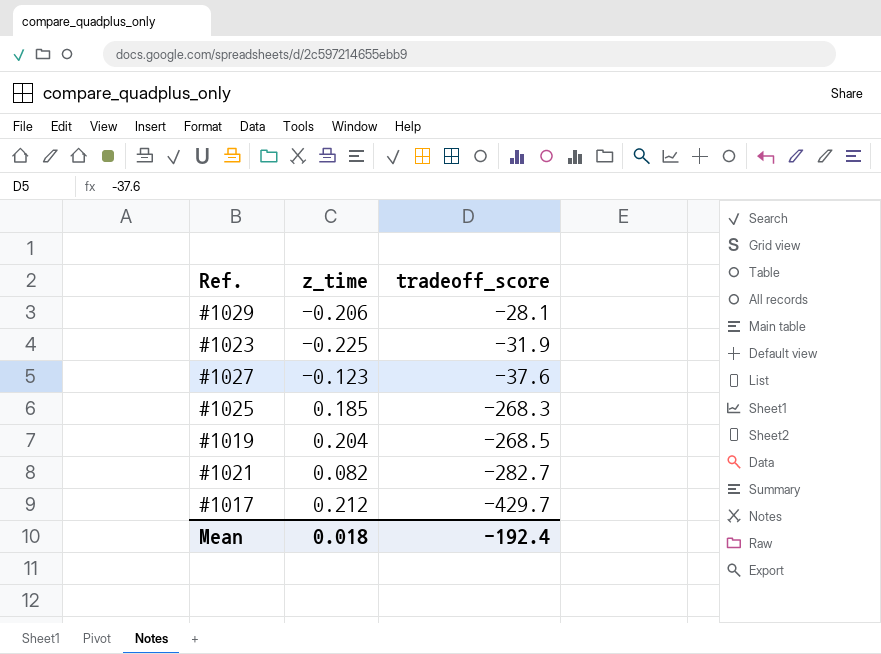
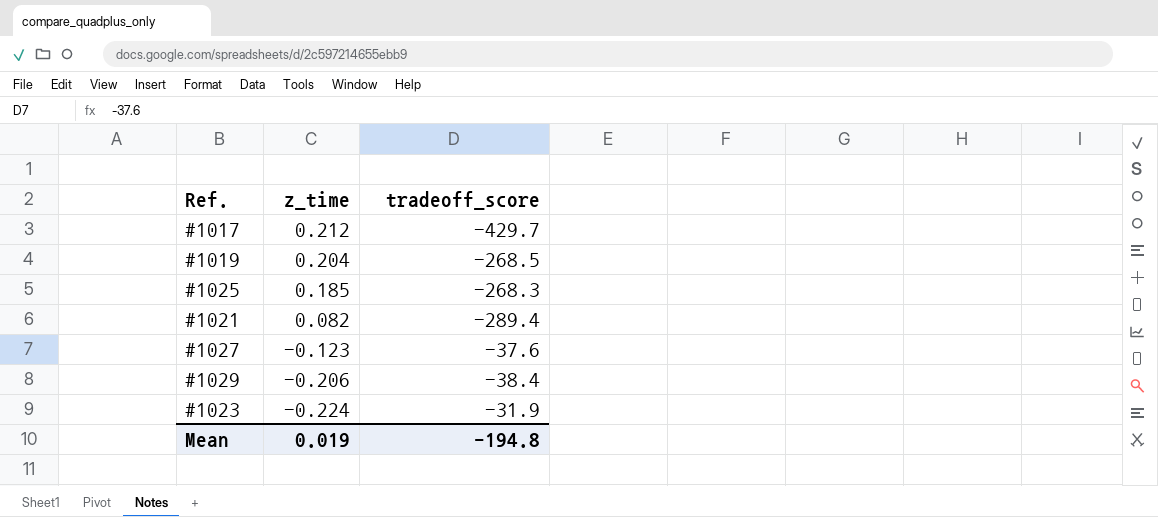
row order: tradeoff_score descending -> z_time descending
#1021 | tradeoff_score: -282.7 -> -289.4
#1029 | tradeoff_score: -28.1 -> -38.4
#1023 | z_time: -0.225 -> -0.224
Mean | z_time: 0.018 -> 0.019
Mean | tradeoff_score: -192.4 -> -194.8

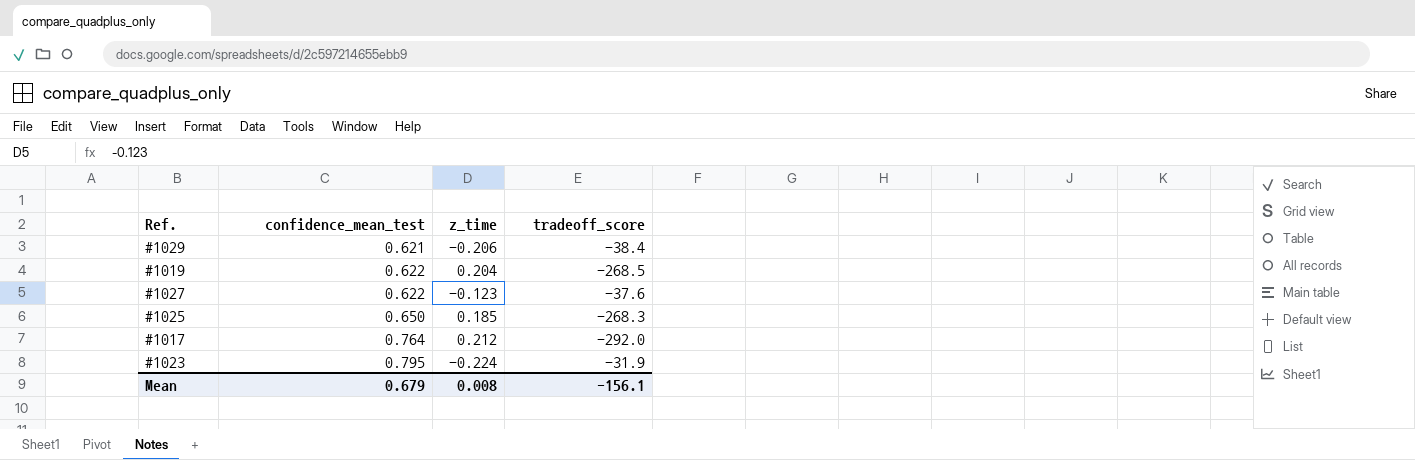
row order: z_time descending -> confidence_mean_test ascending
column confidence_mean_test | position: none -> 2
row #1021: 0.082 | -289.4 -> none
#1017 | tradeoff_score: -429.7 -> -292.0
Mean | z_time: 0.019 -> 0.008
Mean | tradeoff_score: -194.8 -> -156.1

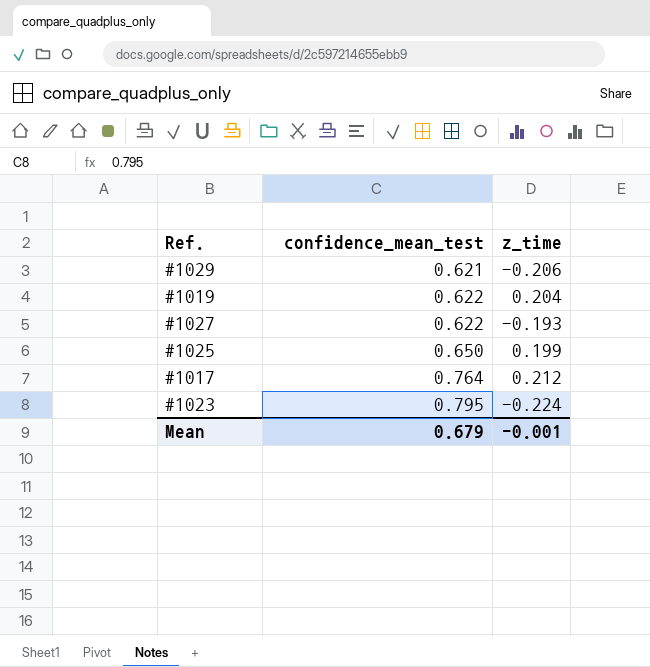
column tradeoff_score | position: 4 -> none
#1027 | z_time: -0.123 -> -0.193
#1025 | z_time: 0.185 -> 0.199
Mean | z_time: 0.008 -> -0.001

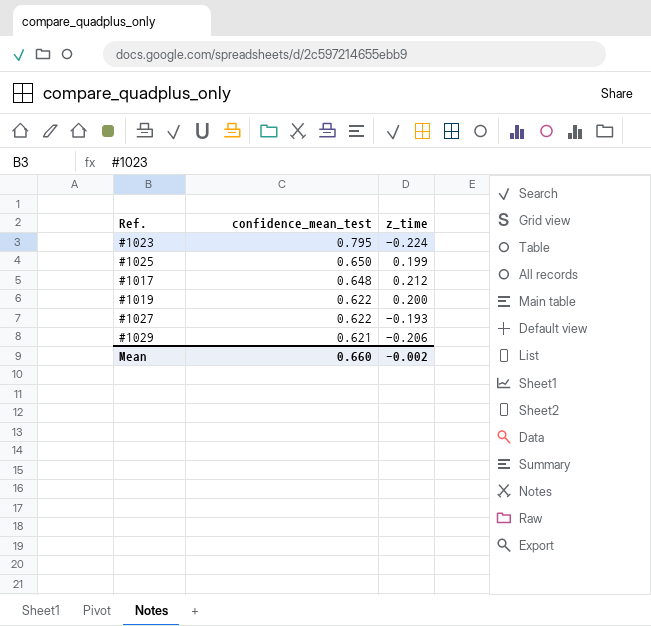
row order: confidence_mean_test ascending -> confidence_mean_test descending
#1017 | confidence_mean_test: 0.764 -> 0.648
#1019 | z_time: 0.204 -> 0.200
Mean | confidence_mean_test: 0.679 -> 0.660
Mean | z_time: -0.001 -> -0.002

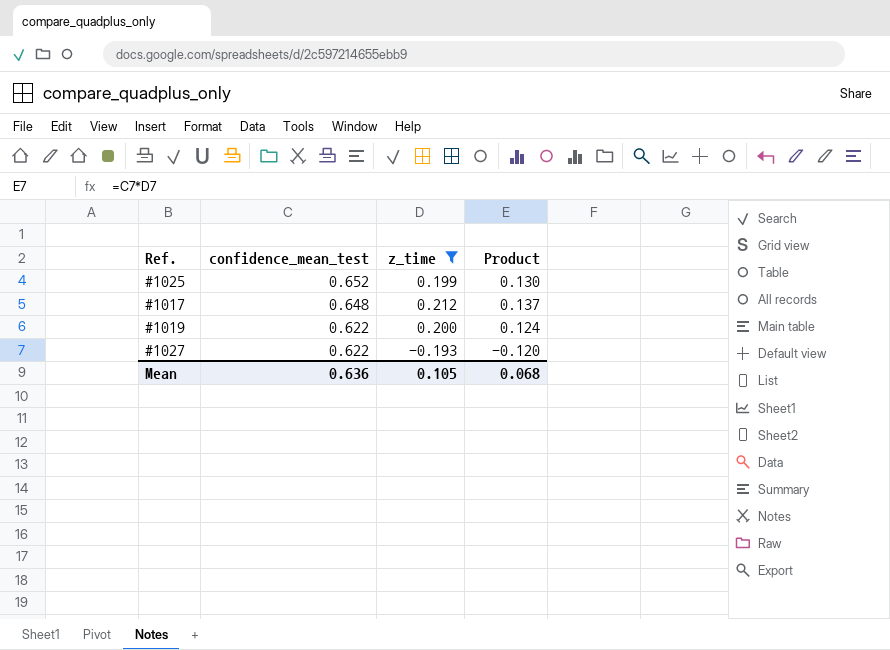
filter: none -> z_time >= -0.193
column Product | formula: none -> [confidence_mean_test] * [z_time]
#1025 | confidence_mean_test: 0.650 -> 0.652
Mean | confidence_mean_test: 0.660 -> 0.636
Mean | z_time: -0.002 -> 0.105

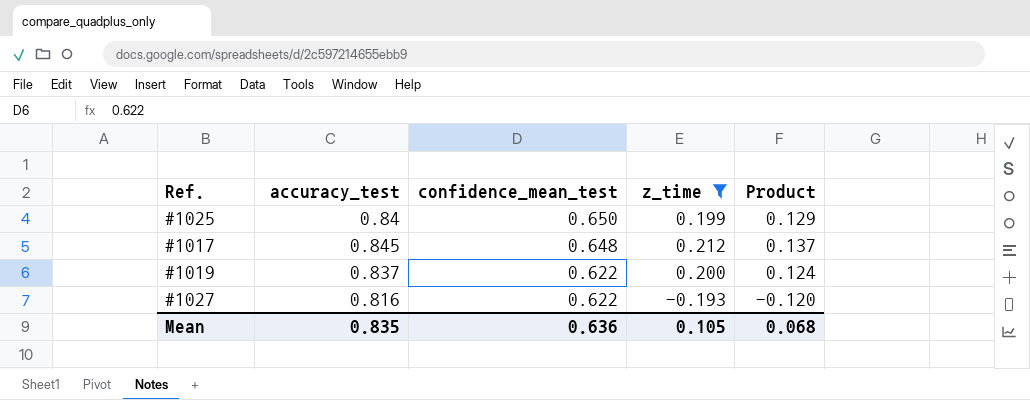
column accuracy_test | position: none -> 2
#1025 | confidence_mean_test: 0.652 -> 0.650
#1025 | Product: 0.130 -> 0.129

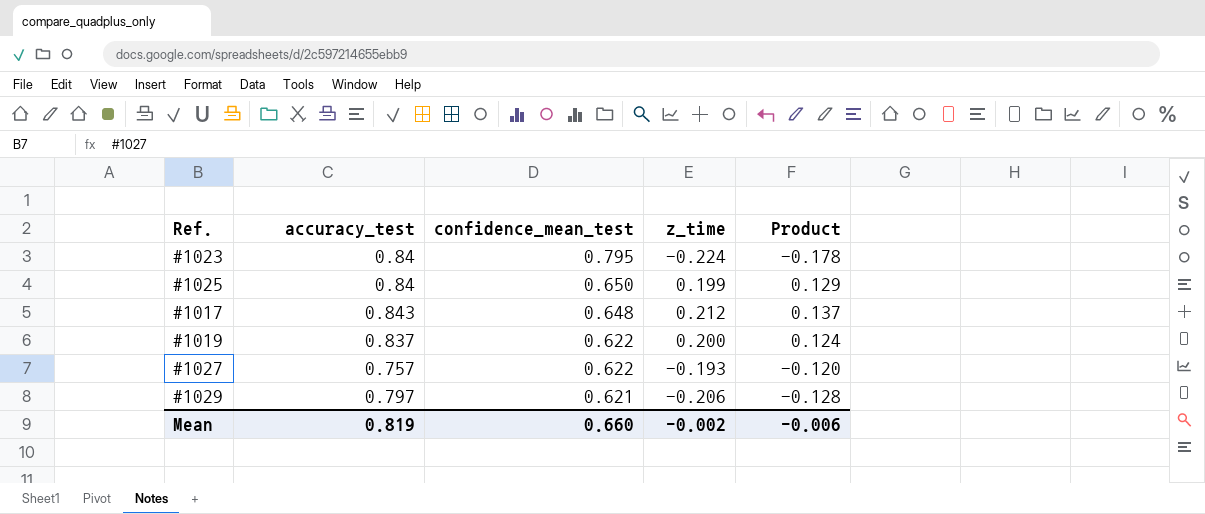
filter: z_time >= -0.193 -> none
#1017 | accuracy_test: 0.845 -> 0.843
#1027 | accuracy_test: 0.816 -> 0.757
Mean | accuracy_test: 0.835 -> 0.819
Mean | confidence_mean_test: 0.636 -> 0.660
Mean | z_time: 0.105 -> -0.002
Mean | Product: 0.068 -> -0.006

